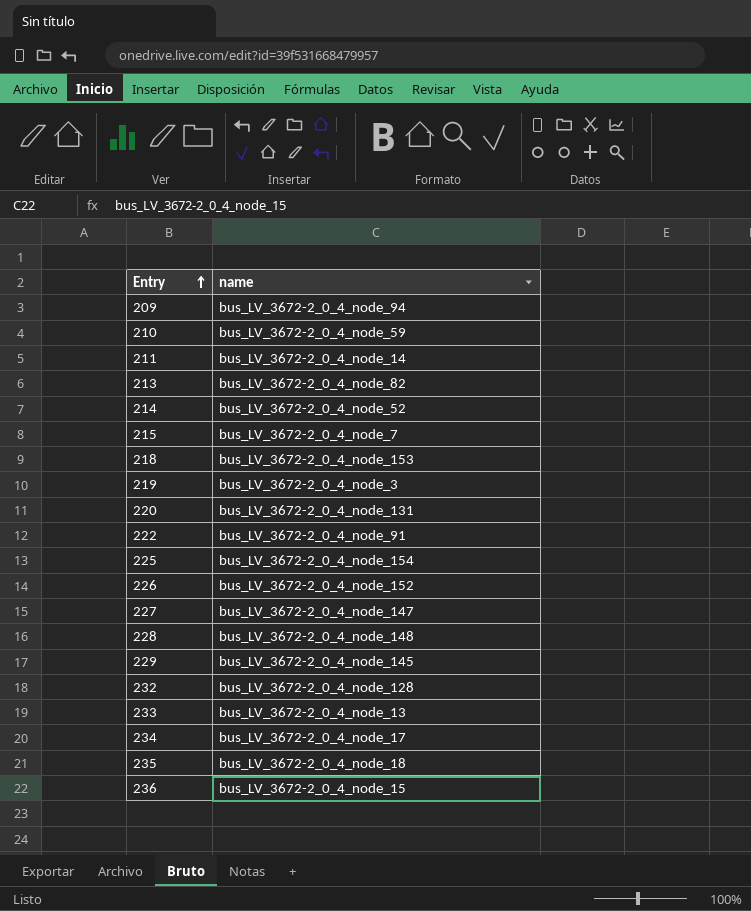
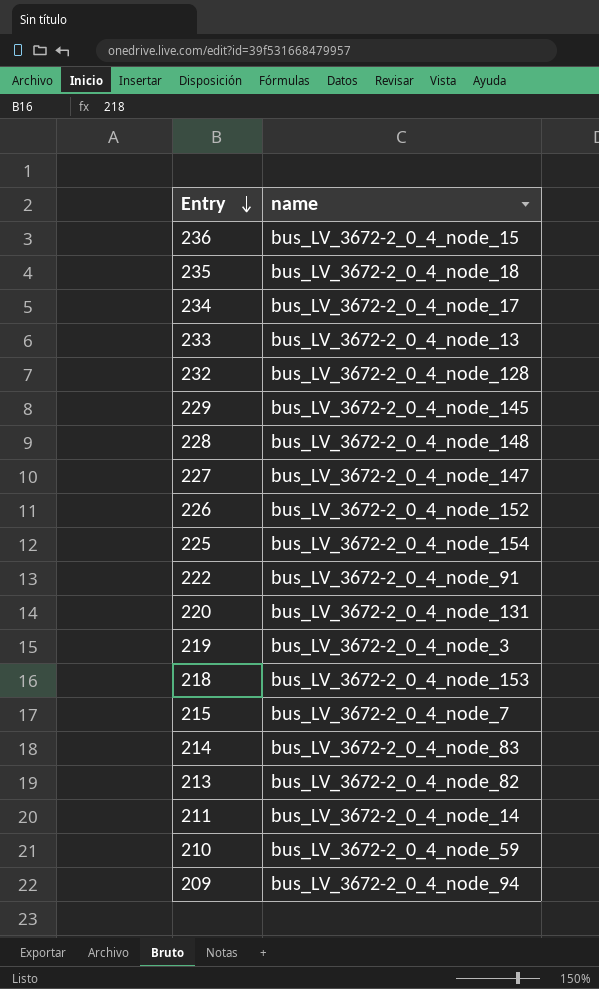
row order: Entry ascending -> Entry descending
214 | name: bus_LV_3672-2_0_4_node_52 -> bus_LV_3672-2_0_4_node_83

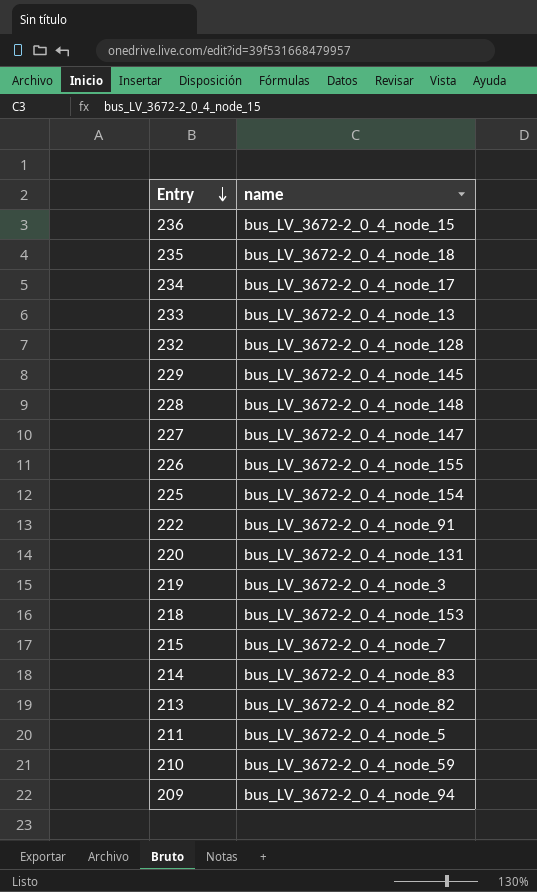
226 | name: bus_LV_3672-2_0_4_node_152 -> bus_LV_3672-2_0_4_node_155
211 | name: bus_LV_3672-2_0_4_node_14 -> bus_LV_3672-2_0_4_node_5

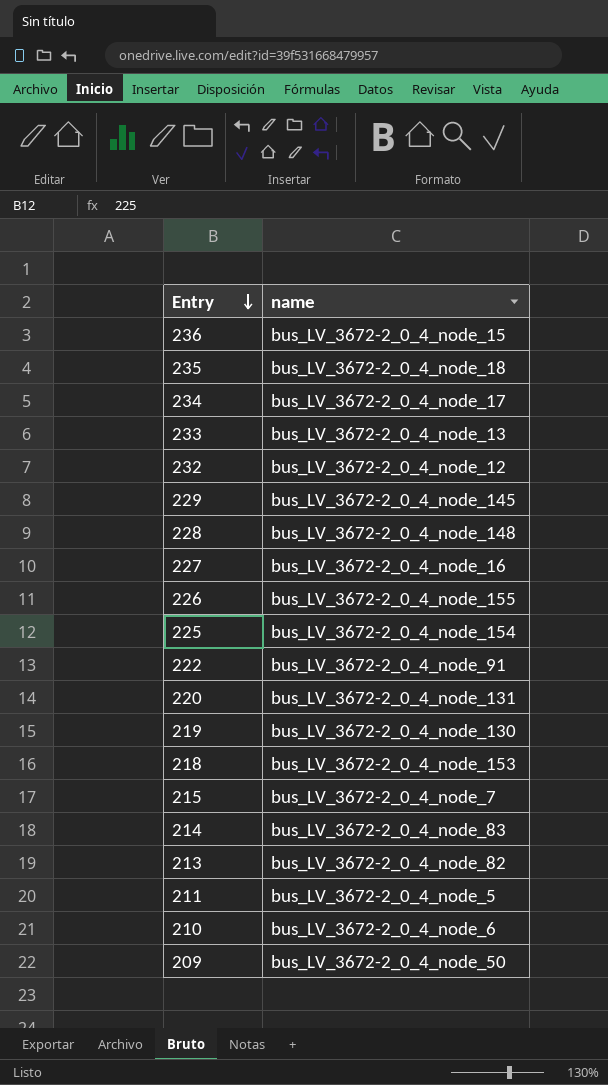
232 | name: bus_LV_3672-2_0_4_node_128 -> bus_LV_3672-2_0_4_node_12
227 | name: bus_LV_3672-2_0_4_node_147 -> bus_LV_3672-2_0_4_node_16
219 | name: bus_LV_3672-2_0_4_node_3 -> bus_LV_3672-2_0_4_node_130
210 | name: bus_LV_3672-2_0_4_node_59 -> bus_LV_3672-2_0_4_node_6
209 | name: bus_LV_3672-2_0_4_node_94 -> bus_LV_3672-2_0_4_node_50

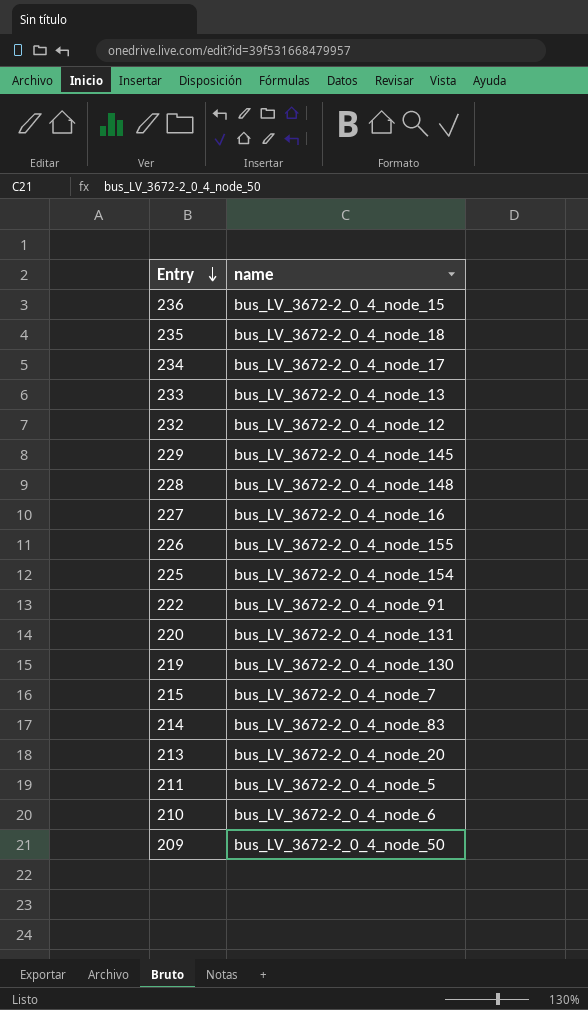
row 218: bus_LV_3672-2_0_4_node_153 -> none
213 | name: bus_LV_3672-2_0_4_node_82 -> bus_LV_3672-2_0_4_node_20

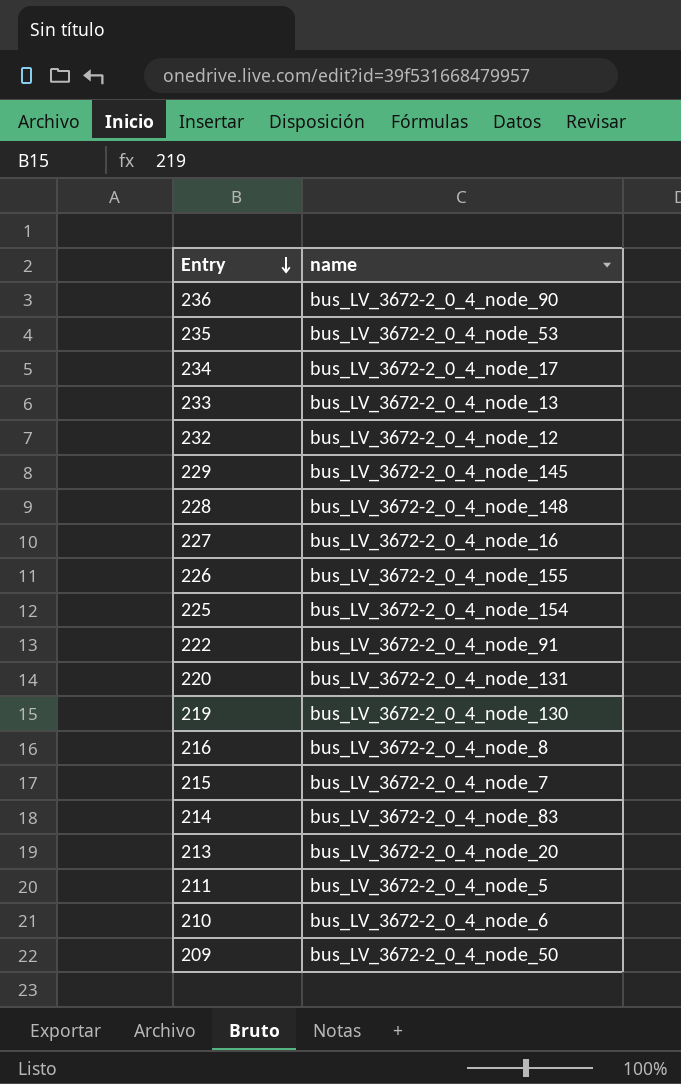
236 | name: bus_LV_3672-2_0_4_node_15 -> bus_LV_3672-2_0_4_node_90
235 | name: bus_LV_3672-2_0_4_node_18 -> bus_LV_3672-2_0_4_node_53
row 216: none -> bus_LV_3672-2_0_4_node_8

